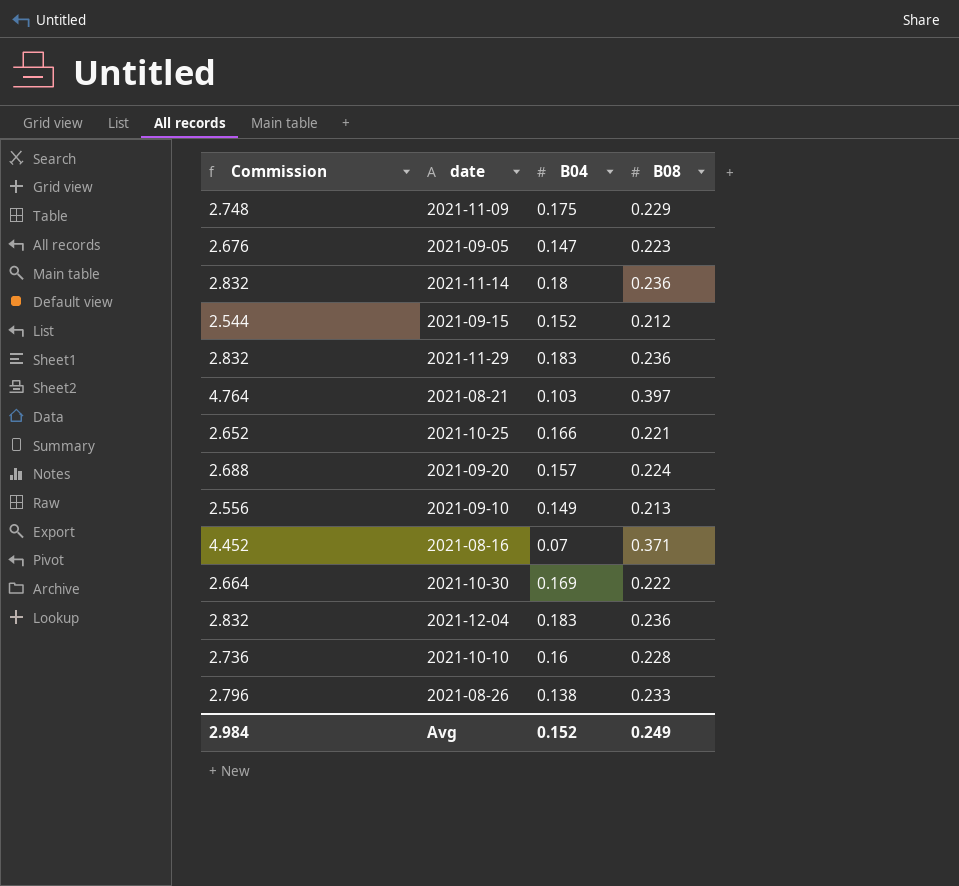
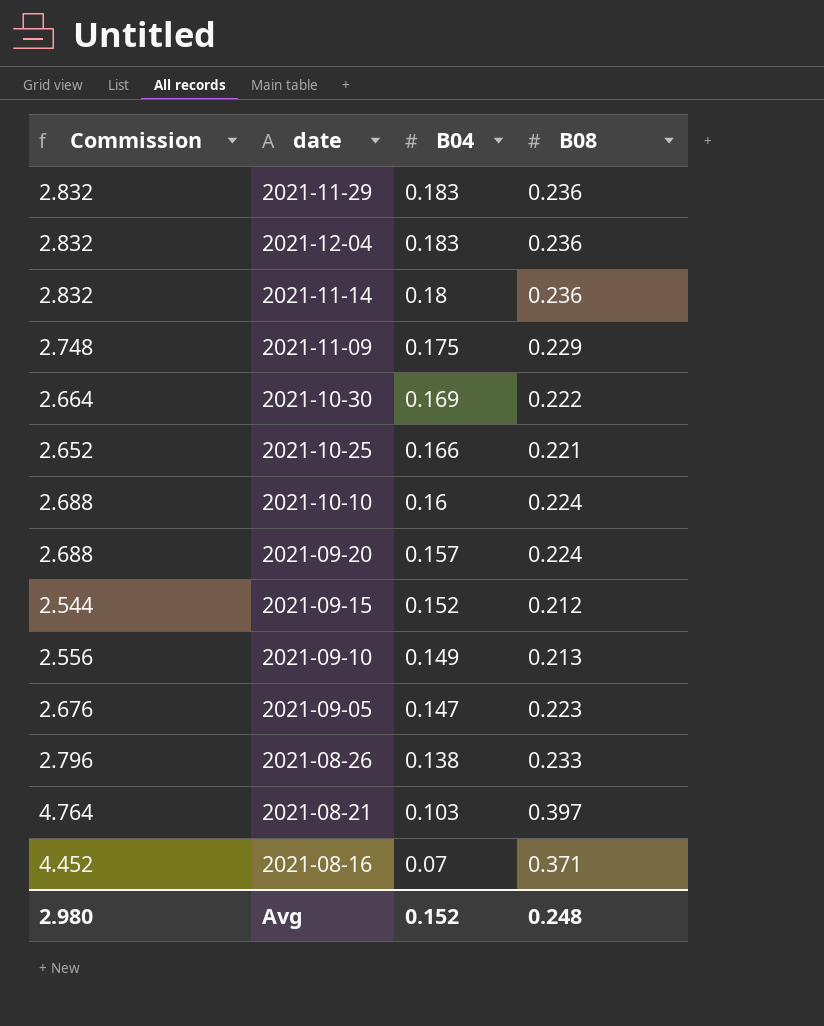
row order: none -> B04 descending
2021-10-10 | Commission: 2.736 -> 2.688
2021-10-10 | B08: 0.228 -> 0.224
Avg | Commission: 2.984 -> 2.980
Avg | B08: 0.249 -> 0.248

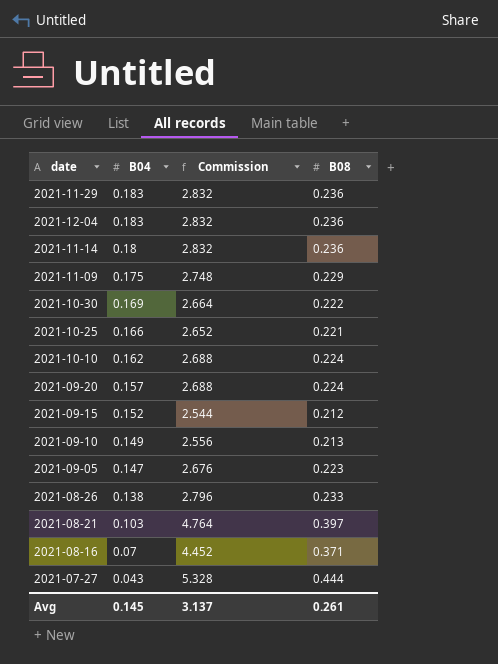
column Commission | position: 1 -> 3
2021-10-10 | B04: 0.16 -> 0.162
row 2021-07-27: none -> 0.043 | 5.328 | 0.444
Avg | B04: 0.152 -> 0.145
Avg | Commission: 2.980 -> 3.137
Avg | B08: 0.248 -> 0.261

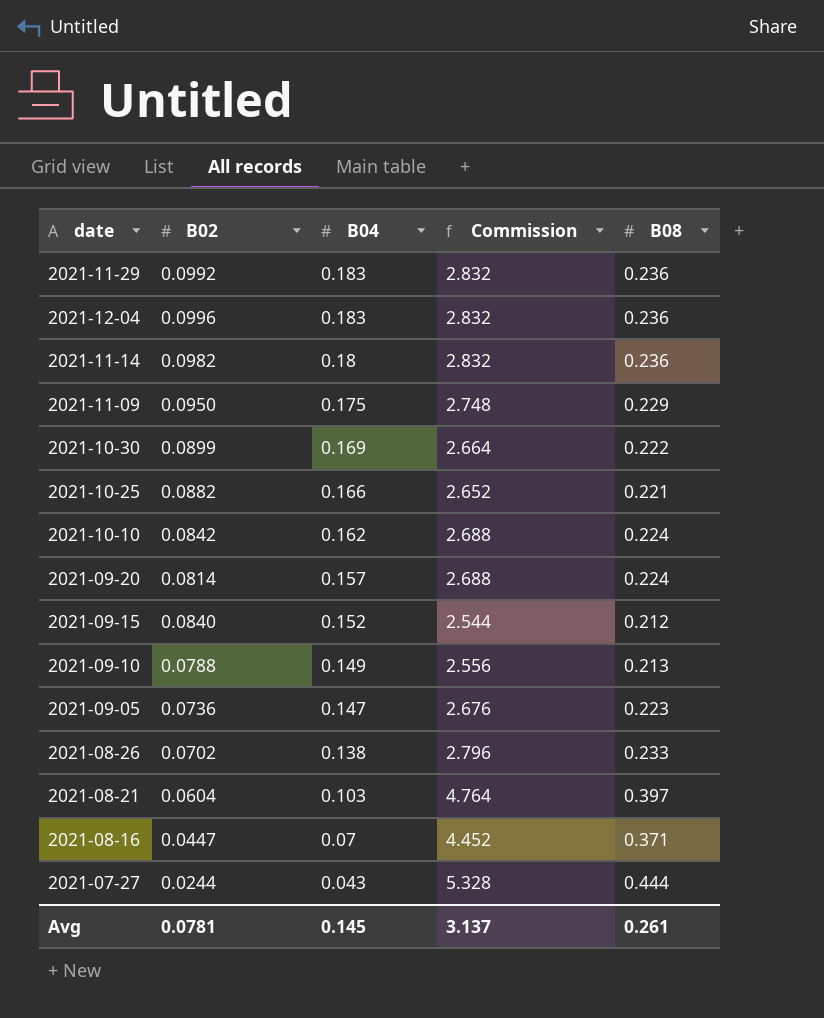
column B02 | position: none -> 2

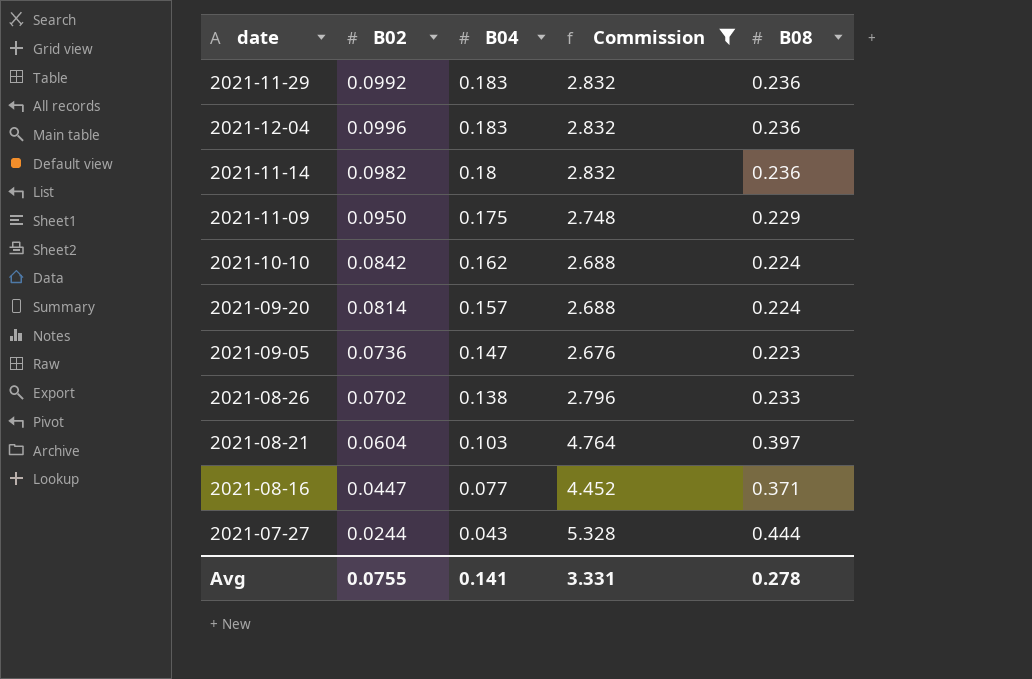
filter: none -> Commission >= 2.676
2021-08-16 | B04: 0.07 -> 0.077
Avg | B02: 0.0781 -> 0.0755
Avg | B04: 0.145 -> 0.141
Avg | Commission: 3.137 -> 3.331
Avg | B08: 0.261 -> 0.278

